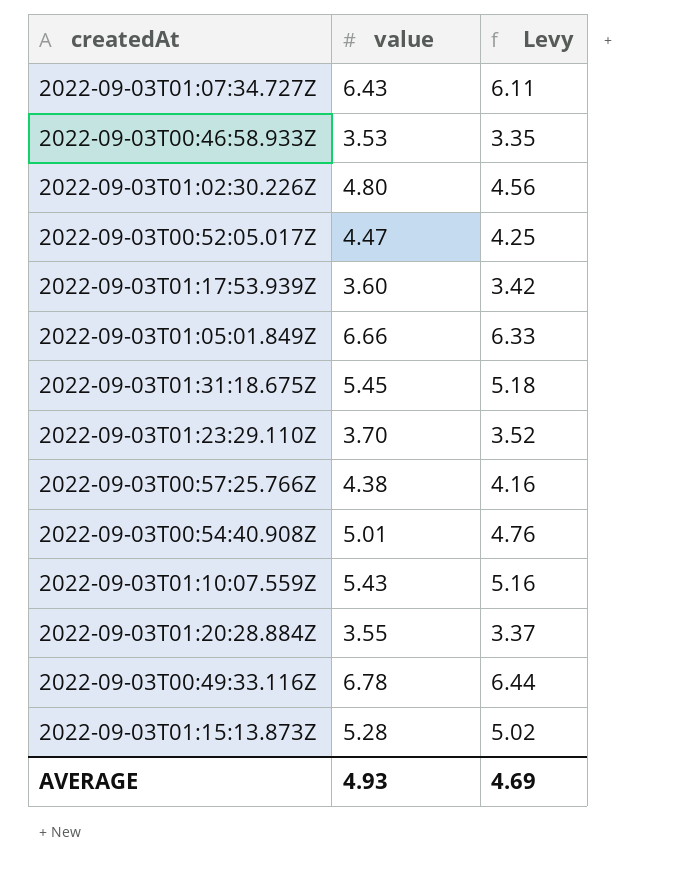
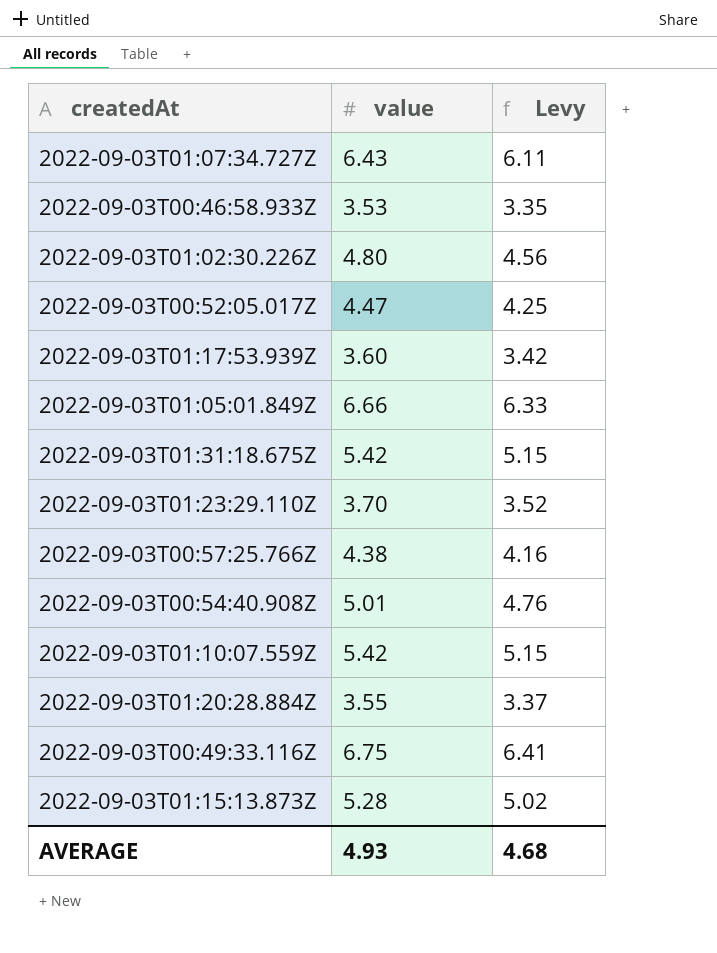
2022-09-03T01:31:18.675Z | value: 5.45 -> 5.42
2022-09-03T01:31:18.675Z | Levy: 5.18 -> 5.15
2022-09-03T01:10:07.559Z | value: 5.43 -> 5.42
2022-09-03T01:10:07.559Z | Levy: 5.16 -> 5.15
2022-09-03T00:49:33.116Z | value: 6.78 -> 6.75
2022-09-03T00:49:33.116Z | Levy: 6.44 -> 6.41
AVERAGE | Levy: 4.69 -> 4.68

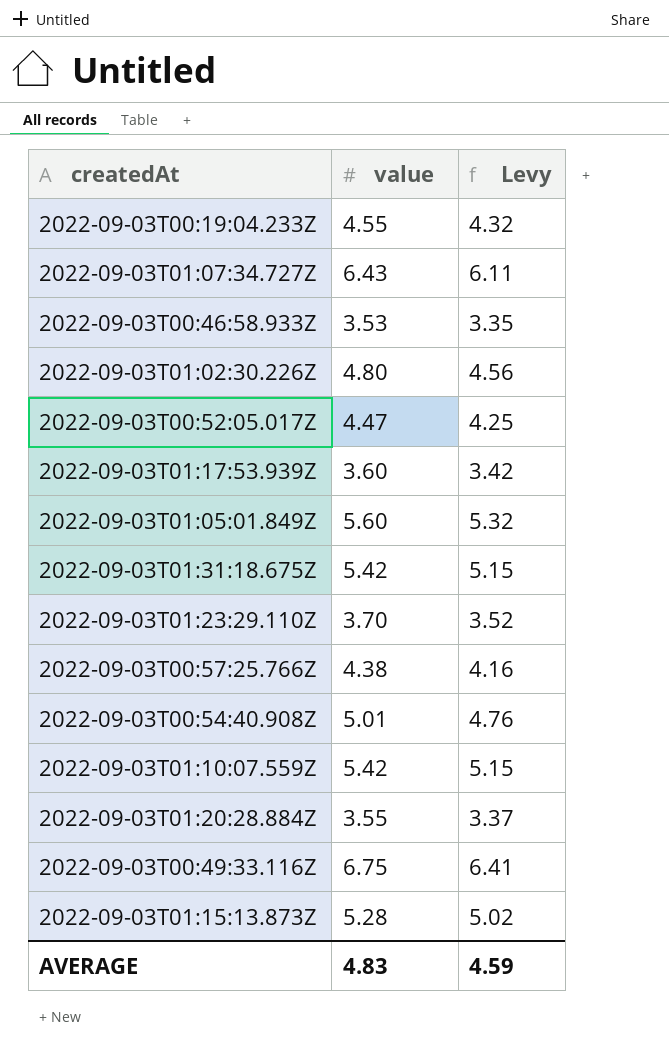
row 2022-09-03T00:19:04.233Z: none -> 4.55 | 4.32
2022-09-03T01:05:01.849Z | value: 6.66 -> 5.60
2022-09-03T01:05:01.849Z | Levy: 6.33 -> 5.32
AVERAGE | value: 4.93 -> 4.83
AVERAGE | Levy: 4.68 -> 4.59

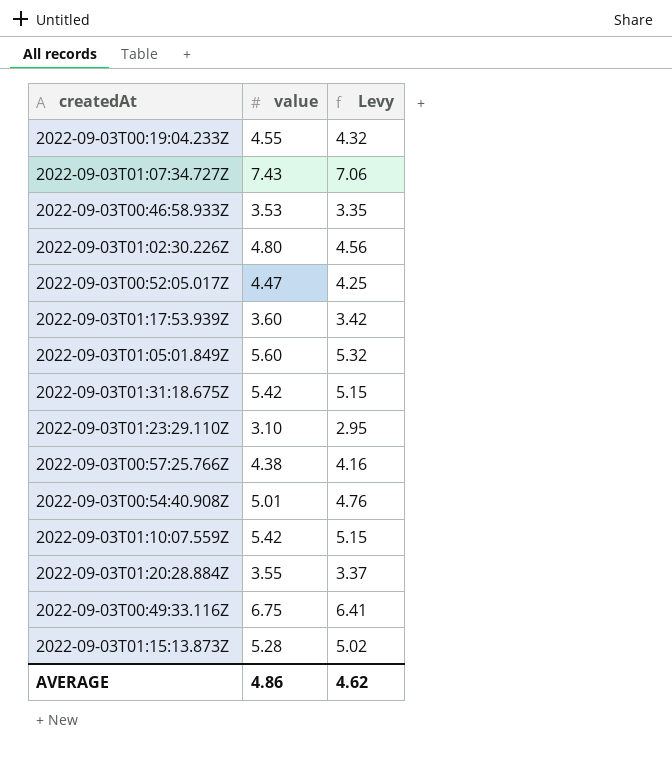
2022-09-03T01:07:34.727Z | value: 6.43 -> 7.43
2022-09-03T01:07:34.727Z | Levy: 6.11 -> 7.06
2022-09-03T01:23:29.110Z | value: 3.70 -> 3.10
2022-09-03T01:23:29.110Z | Levy: 3.52 -> 2.95
AVERAGE | value: 4.83 -> 4.86
AVERAGE | Levy: 4.59 -> 4.62

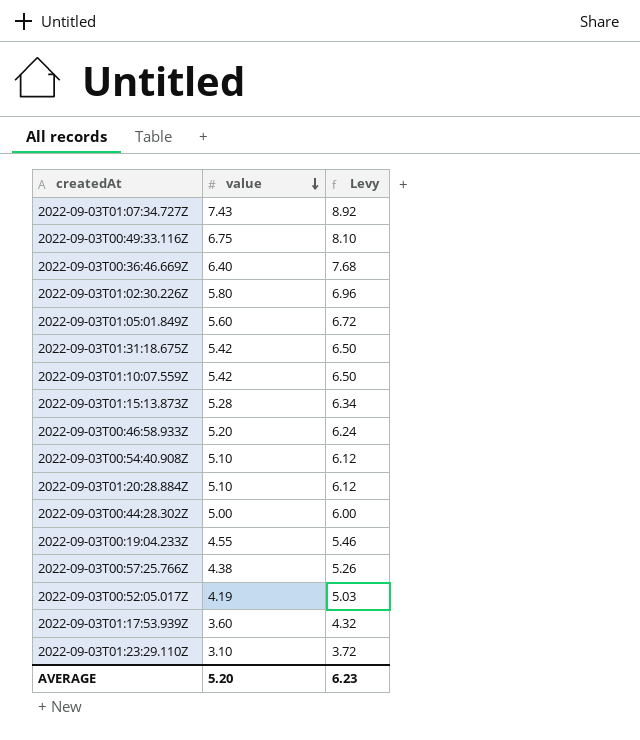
row order: none -> value descending
column Levy | formula: [value] * 0.95 -> [value] * 1.2
row 2022-09-03T00:36:46.669Z: none -> 6.40 | 7.68
2022-09-03T01:02:30.226Z | value: 4.80 -> 5.80
2022-09-03T00:46:58.933Z | value: 3.53 -> 5.20
2022-09-03T00:54:40.908Z | value: 5.01 -> 5.10
2022-09-03T01:20:28.884Z | value: 3.55 -> 5.10
row 2022-09-03T00:44:28.302Z: none -> 5.00 | 6.00
2022-09-03T00:52:05.017Z | value: 4.47 -> 4.19
AVERAGE | value: 4.86 -> 5.20
AVERAGE | Levy: 4.62 -> 6.23

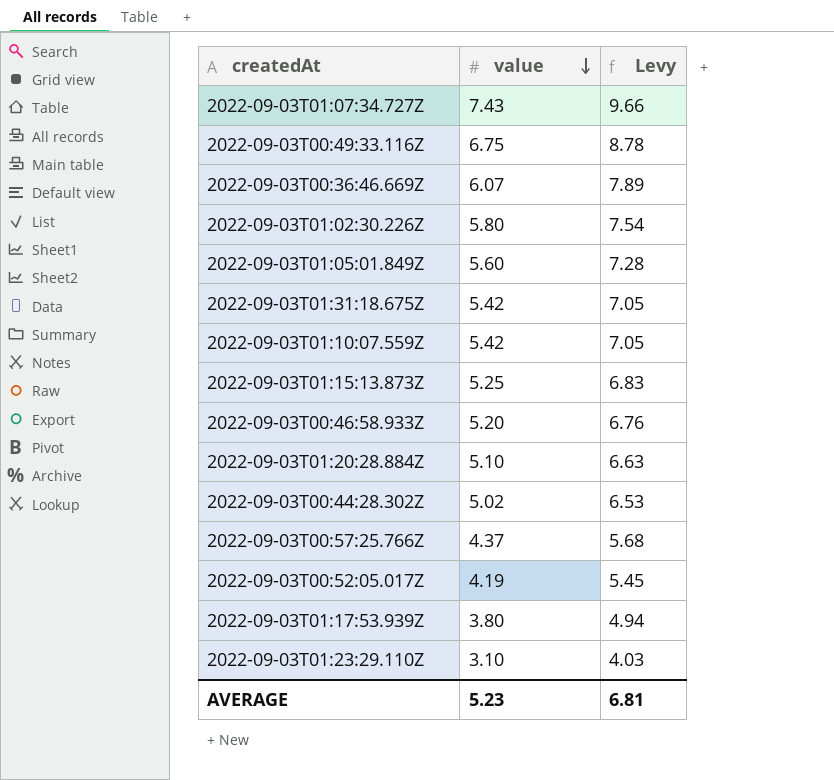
column Levy | formula: [value] * 1.2 -> [value] * 1.3
row 2022-09-03T00:54:40.908Z: 5.10 | 6.12 -> none
row 2022-09-03T00:19:04.233Z: 4.55 | 5.46 -> none
2022-09-03T00:36:46.669Z | value: 6.40 -> 6.07
2022-09-03T01:15:13.873Z | value: 5.28 -> 5.25
2022-09-03T00:44:28.302Z | value: 5.00 -> 5.02
2022-09-03T00:57:25.766Z | value: 4.38 -> 4.37
2022-09-03T01:17:53.939Z | value: 3.60 -> 3.80
AVERAGE | value: 5.20 -> 5.23
AVERAGE | Levy: 6.23 -> 6.81

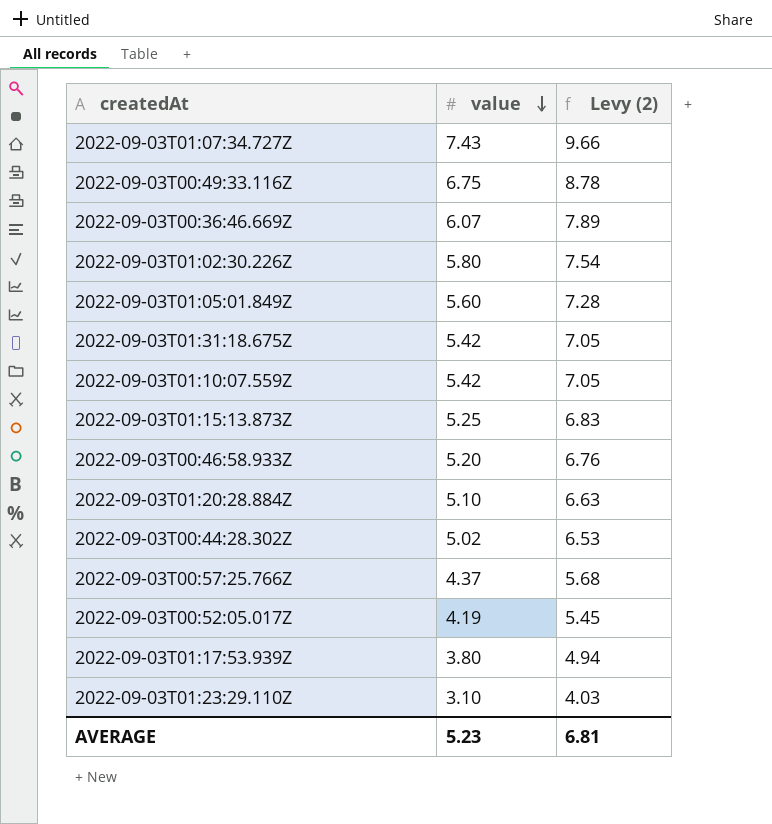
column name: Levy -> Levy (2)

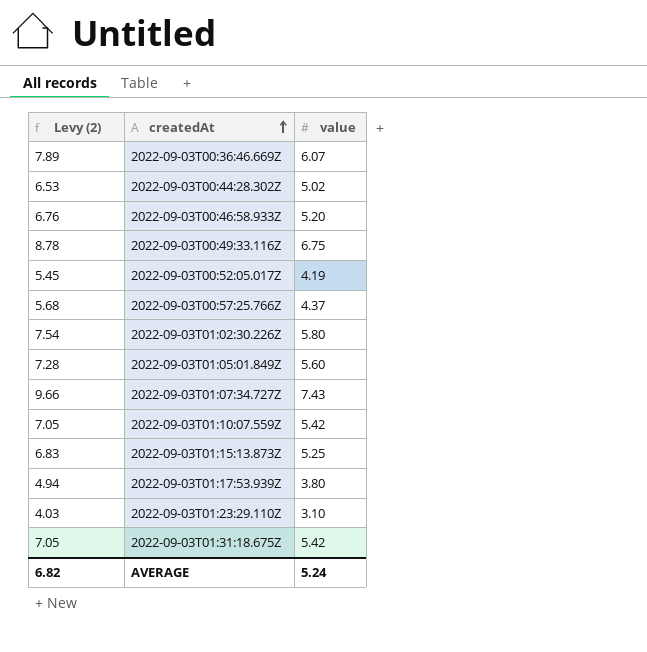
row order: value descending -> createdAt ascending
column Levy (2) | position: 3 -> 1
row 2022-09-03T01:20:28.884Z: 5.10 | 6.63 -> none
AVERAGE | Levy (2): 6.81 -> 6.82
AVERAGE | value: 5.23 -> 5.24

